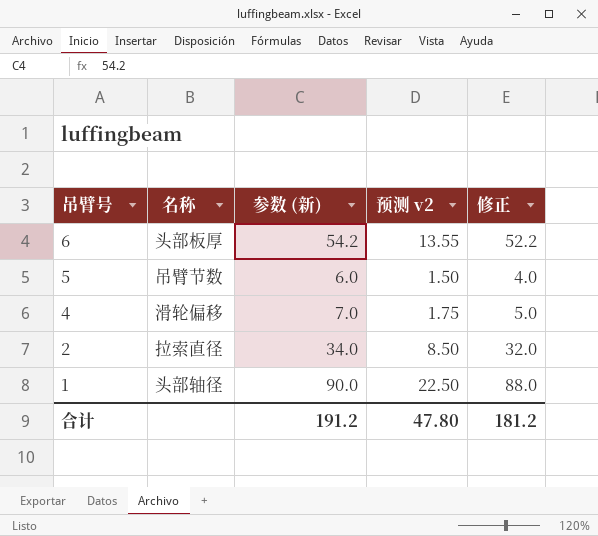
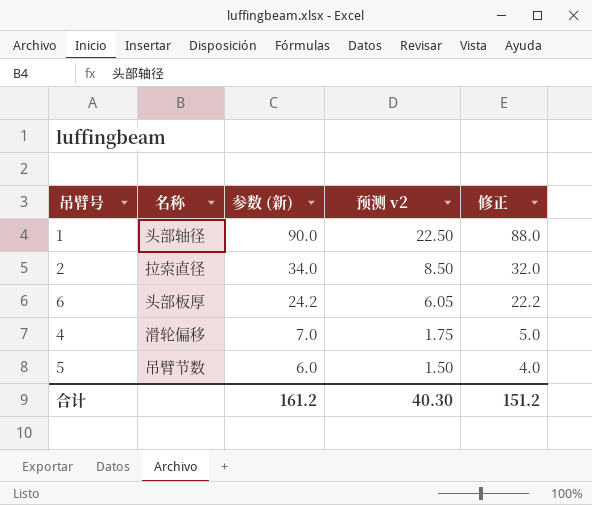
row order: 吊臂号 descending -> 参数 (新) descending
6 | 参数 (新): 54.2 -> 24.2
6 | 预测 v2: 13.55 -> 6.05
6 | 修正: 52.2 -> 22.2
合计 | 参数 (新): 191.2 -> 161.2
合计 | 预测 v2: 47.80 -> 40.30
合计 | 修正: 181.2 -> 151.2

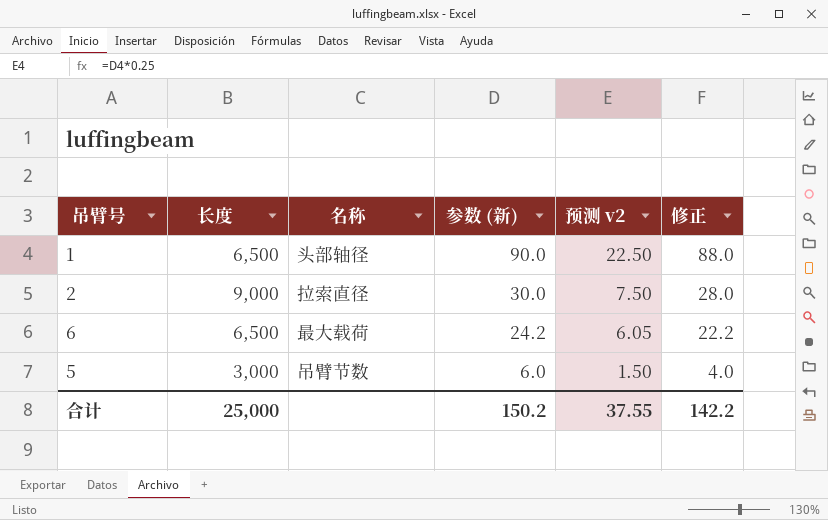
column 长度 | position: none -> 2
row 4: 滑轮偏移 | 7.0 | 1.75 | 5.0 -> none
2 | 参数 (新): 34.0 -> 30.0
2 | 预测 v2: 8.50 -> 7.50
2 | 修正: 32.0 -> 28.0
6 | 名称: 头部板厚 -> 最大载荷
合计 | 参数 (新): 161.2 -> 150.2
合计 | 预测 v2: 40.30 -> 37.55
合计 | 修正: 151.2 -> 142.2

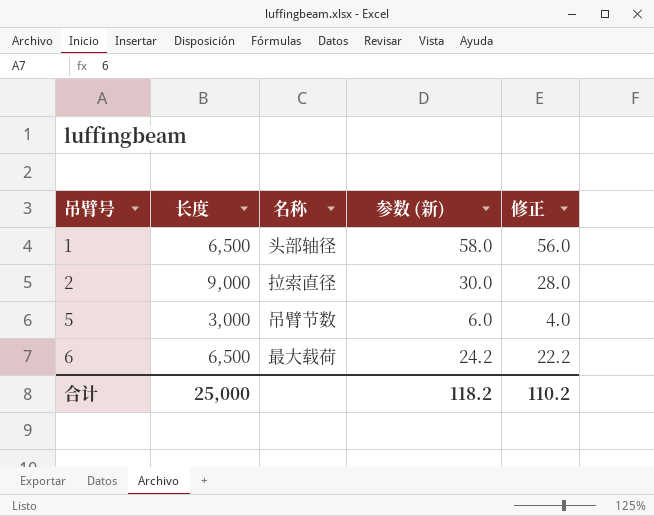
row order: 参数 (新) descending -> 吊臂号 ascending
column 预测 v2 | formula: [参数 (新)] * 0.25 -> none
1 | 参数 (新): 90.0 -> 58.0
1 | 修正: 88.0 -> 56.0
合计 | 参数 (新): 150.2 -> 118.2
合计 | 修正: 142.2 -> 110.2

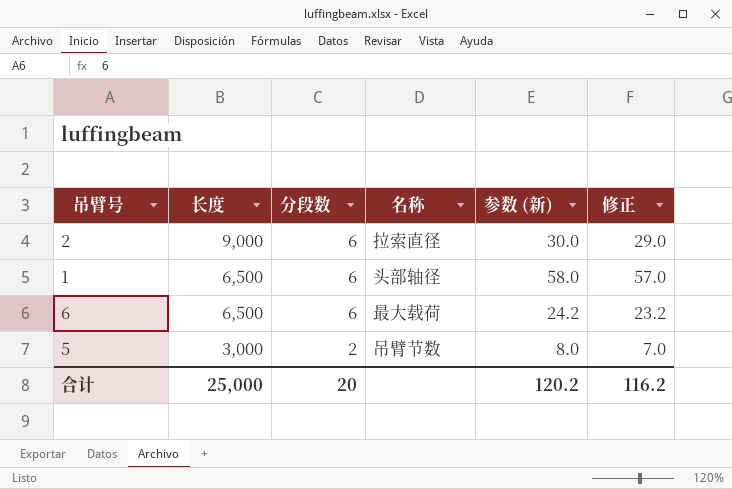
row order: 吊臂号 ascending -> 长度 descending
column 分段数 | position: none -> 3
column 修正 | formula: [参数 (新)] - 2 -> [参数 (新)] - 1
5 | 参数 (新): 6.0 -> 8.0
合计 | 参数 (新): 118.2 -> 120.2
合计 | 修正: 110.2 -> 116.2

